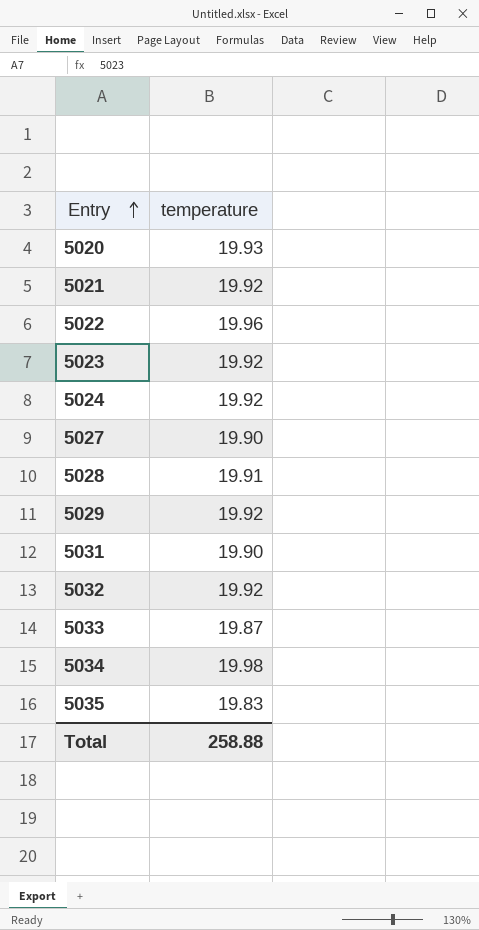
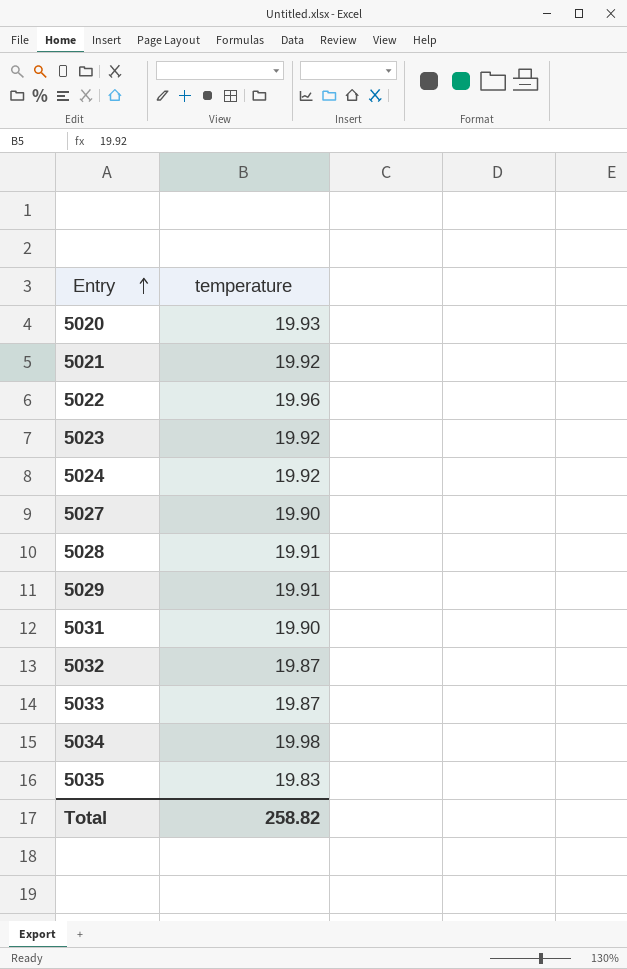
5029 | temperature: 19.92 -> 19.91
5032 | temperature: 19.92 -> 19.87
Total | temperature: 258.88 -> 258.82

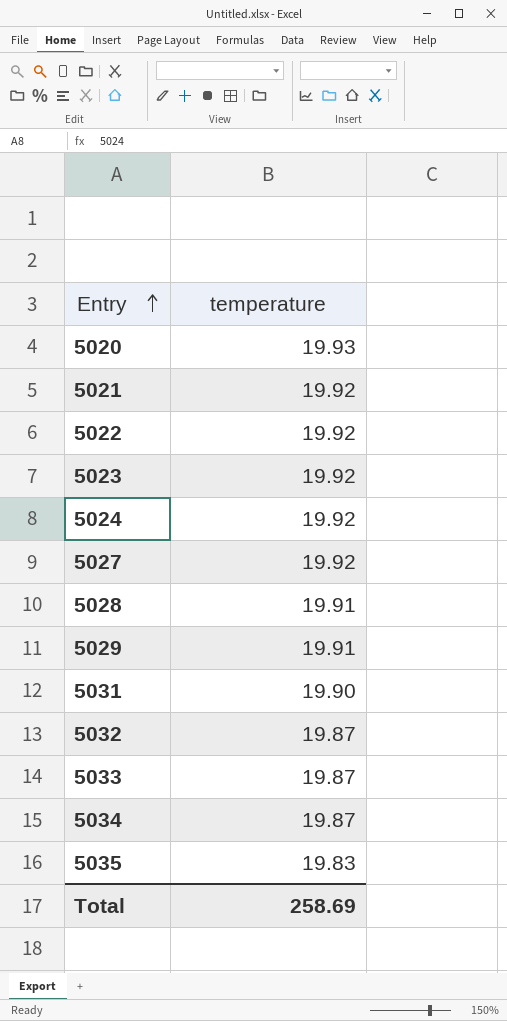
5022 | temperature: 19.96 -> 19.92
5027 | temperature: 19.90 -> 19.92
5034 | temperature: 19.98 -> 19.87
Total | temperature: 258.82 -> 258.69

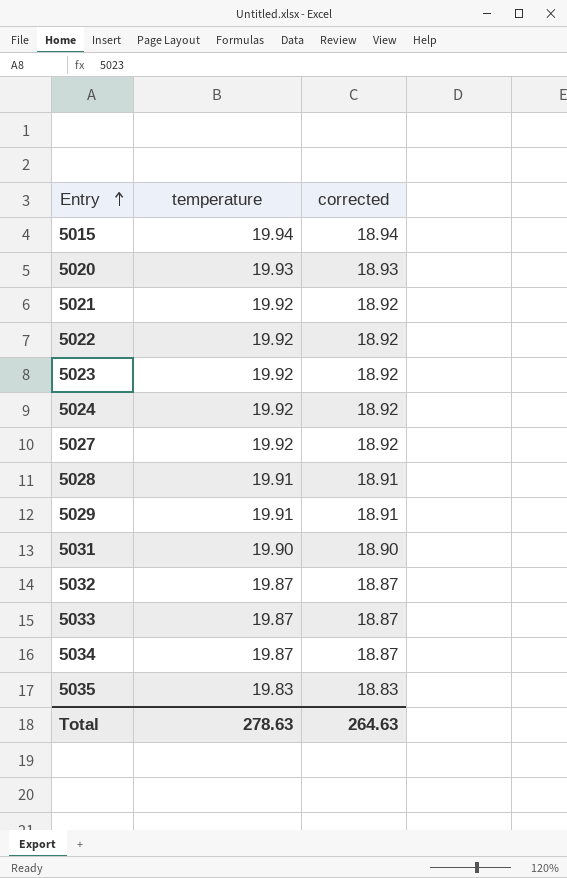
column corrected | formula: none -> [temperature] - 1
row 5015: none -> 19.94 | 18.94
Total | temperature: 258.69 -> 278.63

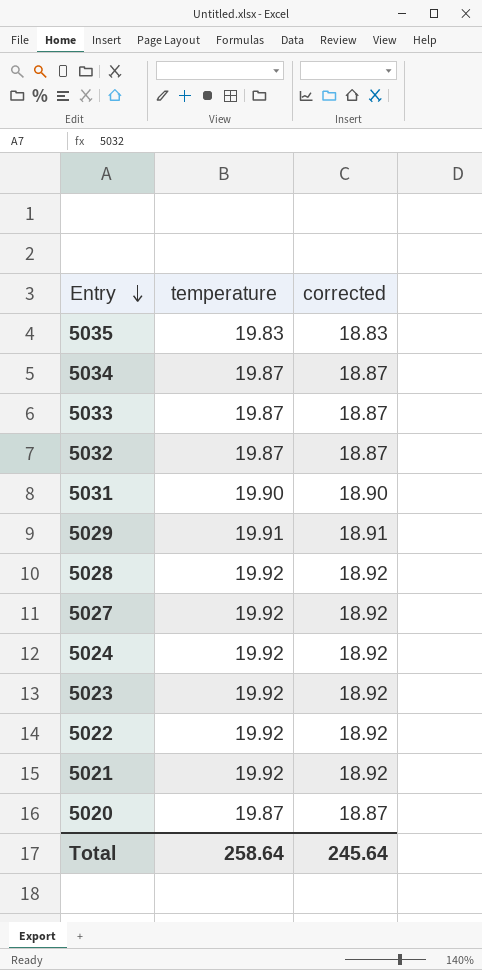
row order: Entry ascending -> Entry descending
row 5015: 19.94 | 18.94 -> none
5028 | temperature: 19.91 -> 19.92
5028 | corrected: 18.91 -> 18.92
5020 | temperature: 19.93 -> 19.87
5020 | corrected: 18.93 -> 18.87
Total | temperature: 278.63 -> 258.64
Total | corrected: 264.63 -> 245.64

